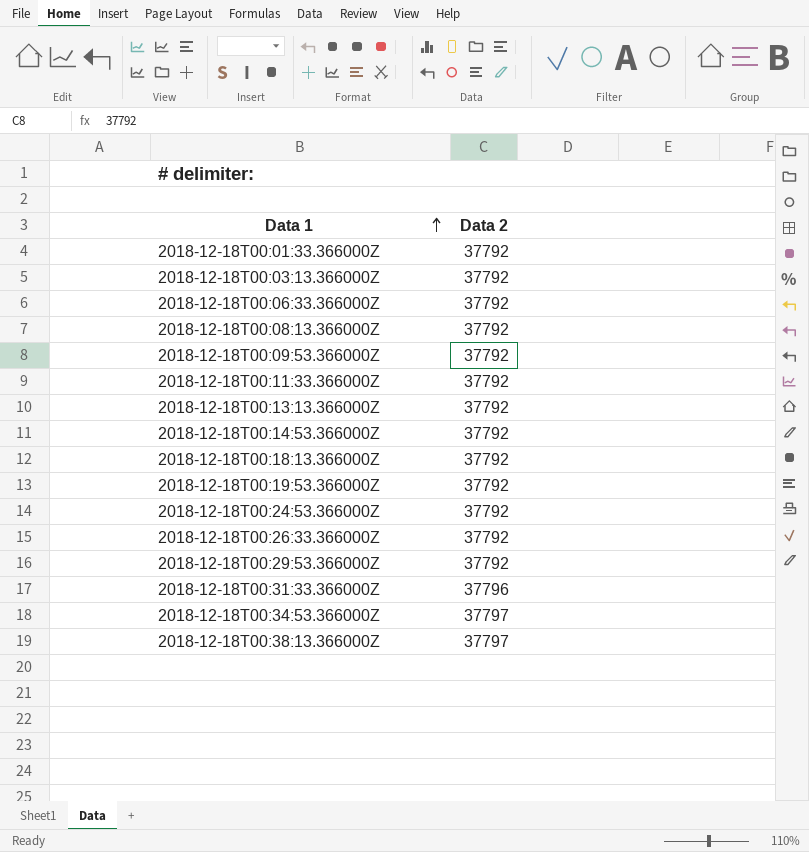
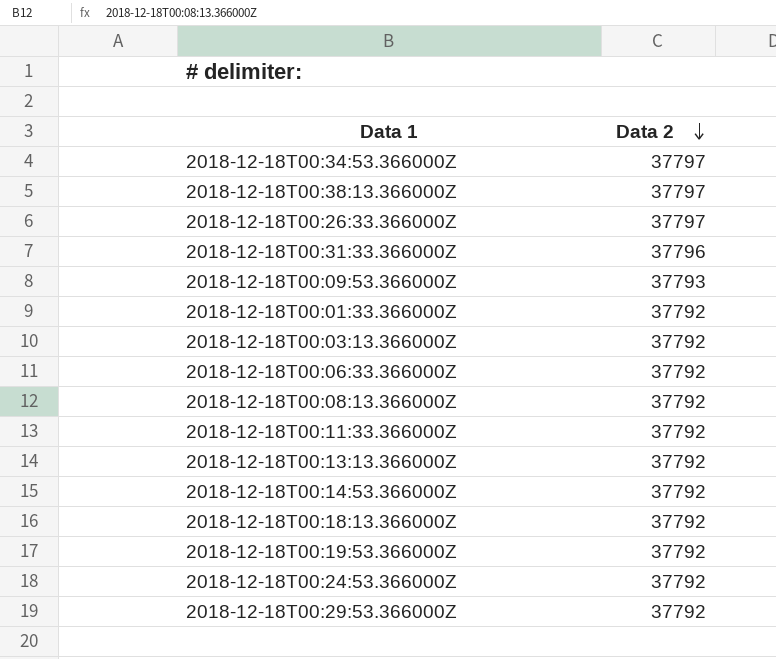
row order: Data 1 ascending -> Data 2 descending
2018-12-18T00:26:33.366000Z | Data 2: 37792 -> 37797
2018-12-18T00:09:53.366000Z | Data 2: 37792 -> 37793

